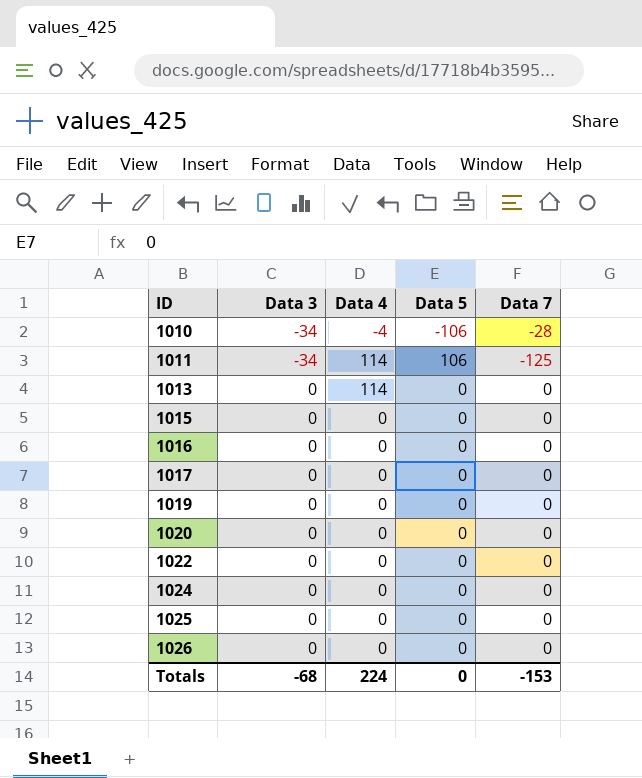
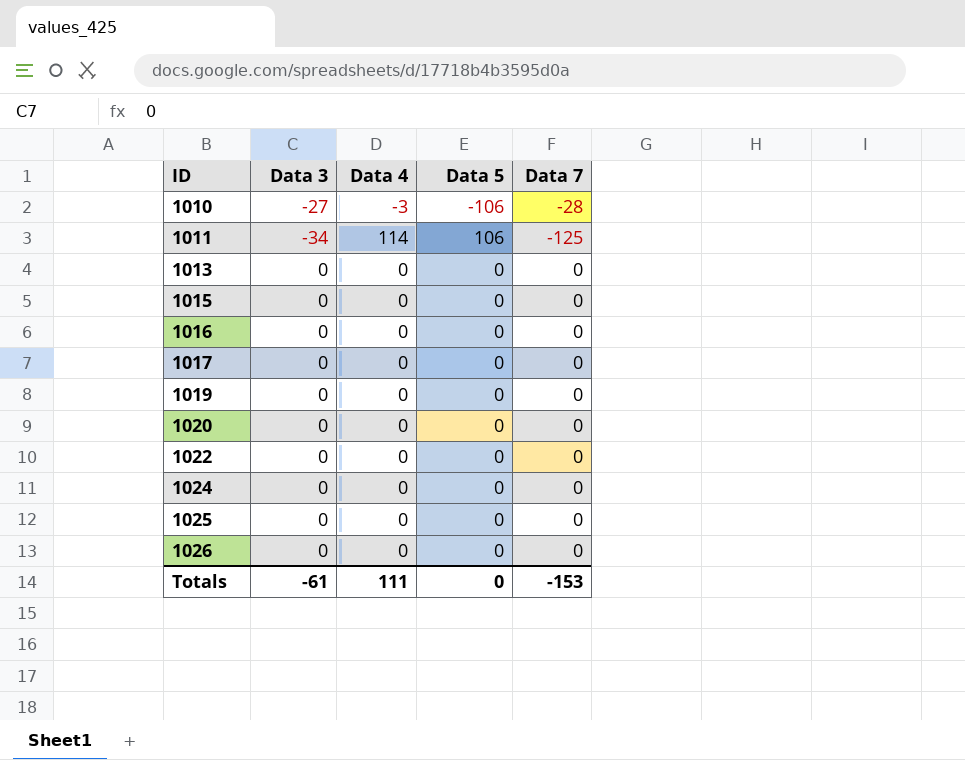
1010 | Data 3: -34 -> -27
1010 | Data 4: -4 -> -3
1013 | Data 4: 114 -> 0
Totals | Data 3: -68 -> -61
Totals | Data 4: 224 -> 111

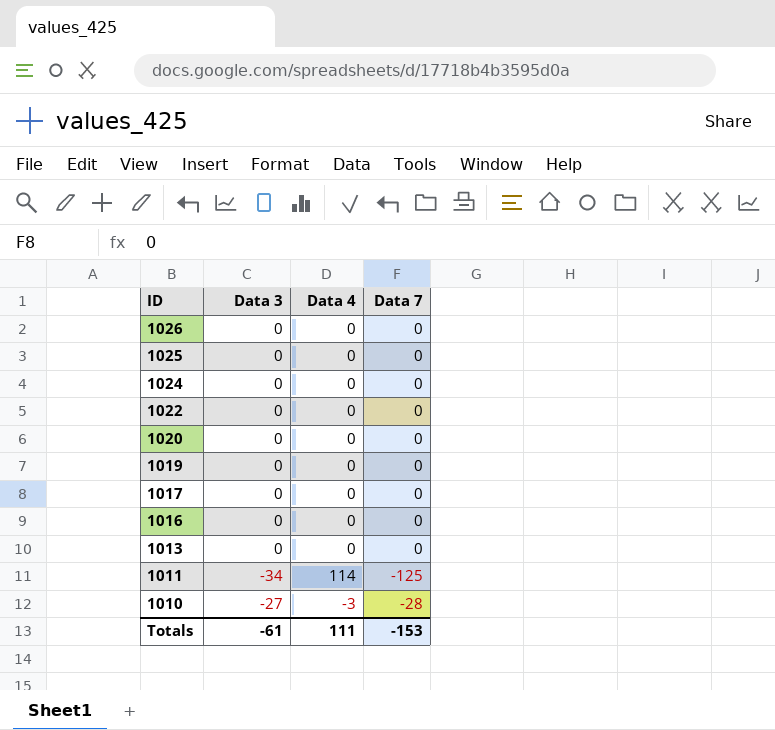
row order: ID ascending -> ID descending
column Data 5 | position: 4 -> none
row 1015: 0 | 0 | 0 | 0 -> none

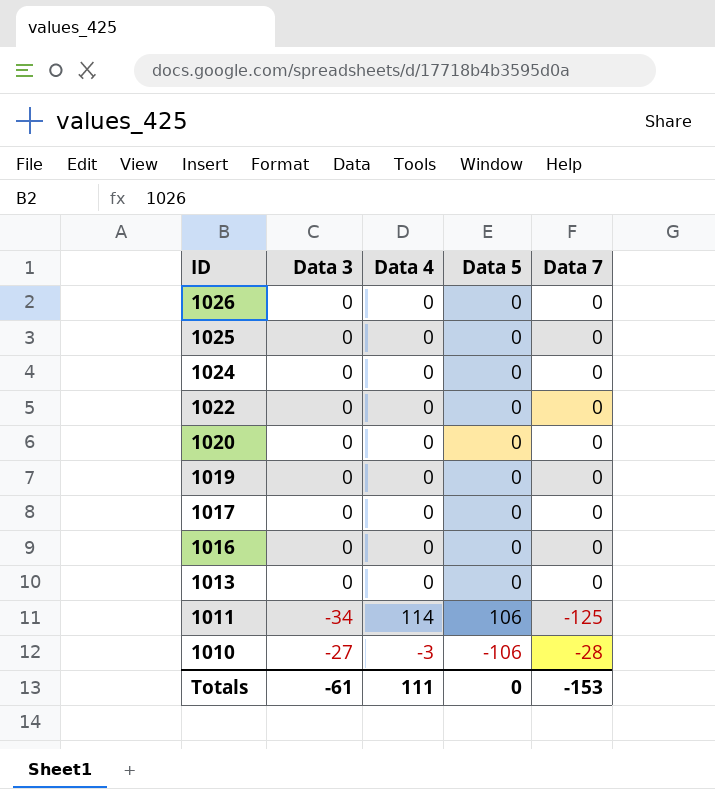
column Data 5 | position: none -> 4

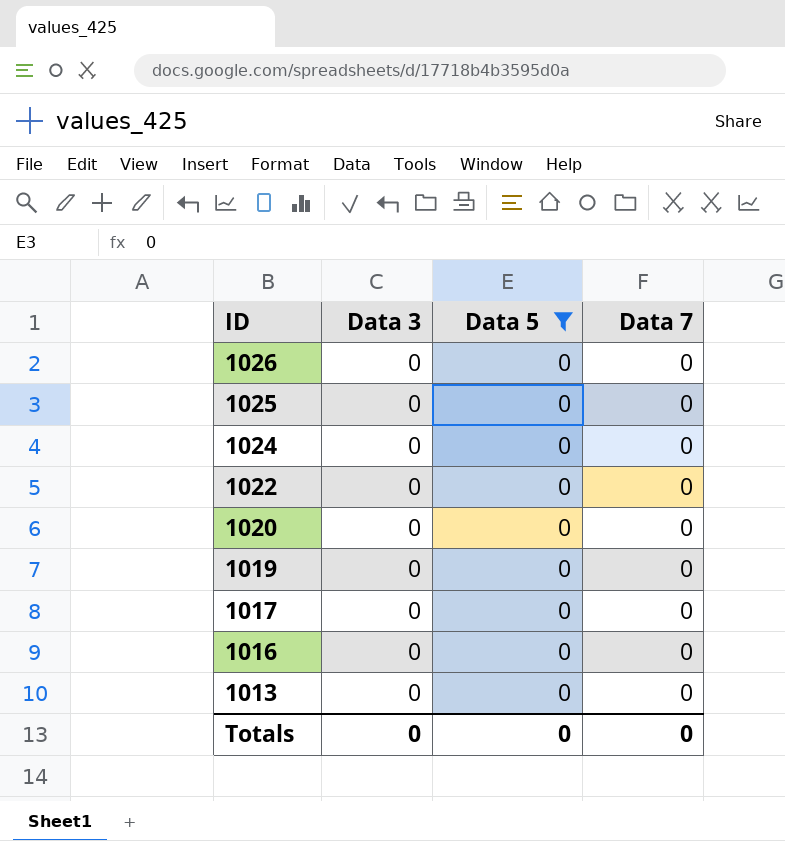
filter: none -> Data 5 = 0
column Data 4 | position: 3 -> none
Totals | Data 3: -61 -> 0
Totals | Data 7: -153 -> 0

